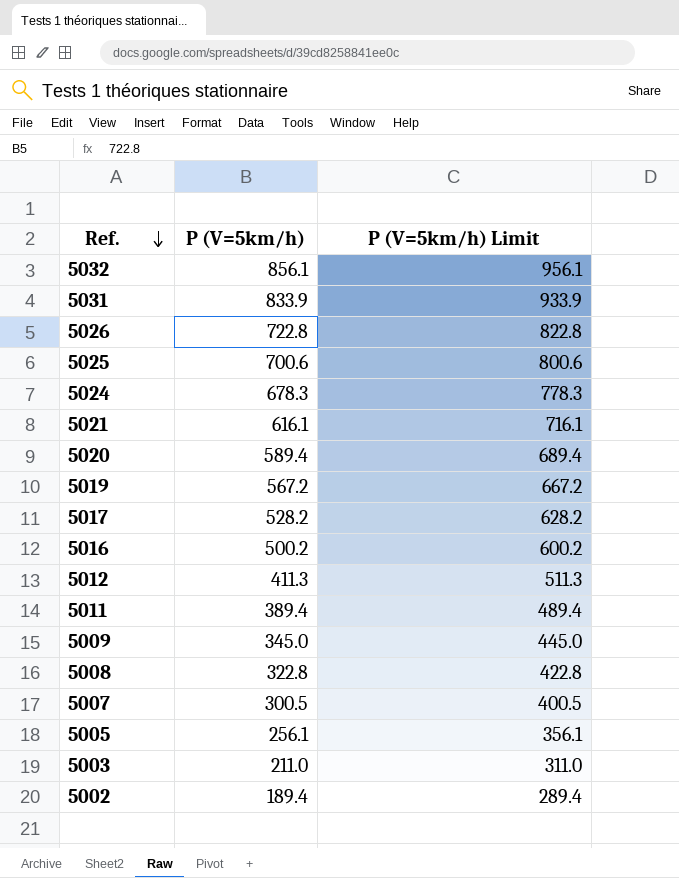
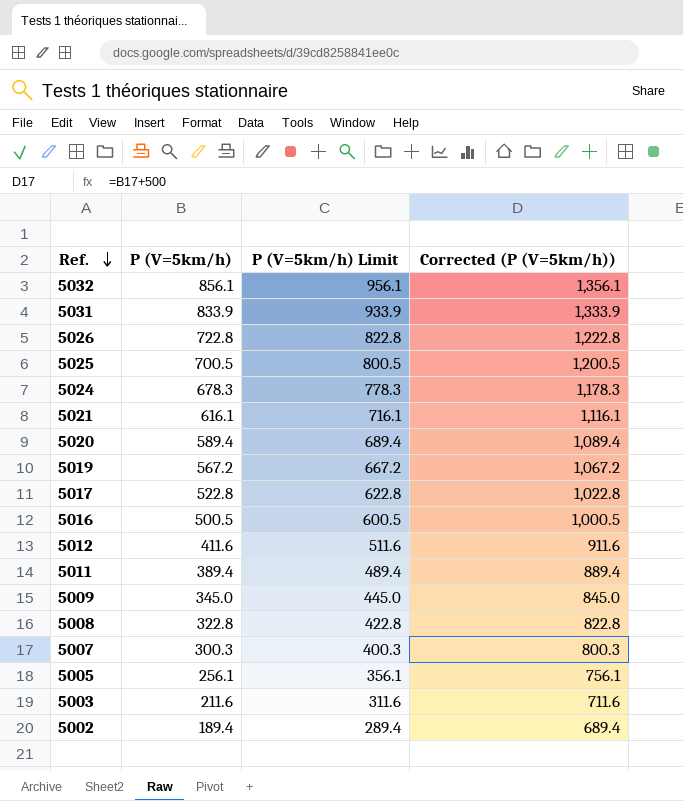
column Corrected (P (V=5km/h)) | formula: none -> [P (V=5km/h)] + 500
5025 | P (V=5km/h): 700.6 -> 700.5
5025 | P (V=5km/h) Limit: 800.6 -> 800.5
5017 | P (V=5km/h): 528.2 -> 522.8
5017 | P (V=5km/h) Limit: 628.2 -> 622.8
5016 | P (V=5km/h): 500.2 -> 500.5
5016 | P (V=5km/h) Limit: 600.2 -> 600.5
5012 | P (V=5km/h): 411.3 -> 411.6
5012 | P (V=5km/h) Limit: 511.3 -> 511.6
5007 | P (V=5km/h): 300.5 -> 300.3
5007 | P (V=5km/h) Limit: 400.5 -> 400.3
5003 | P (V=5km/h): 211.0 -> 211.6
5003 | P (V=5km/h) Limit: 311.0 -> 311.6

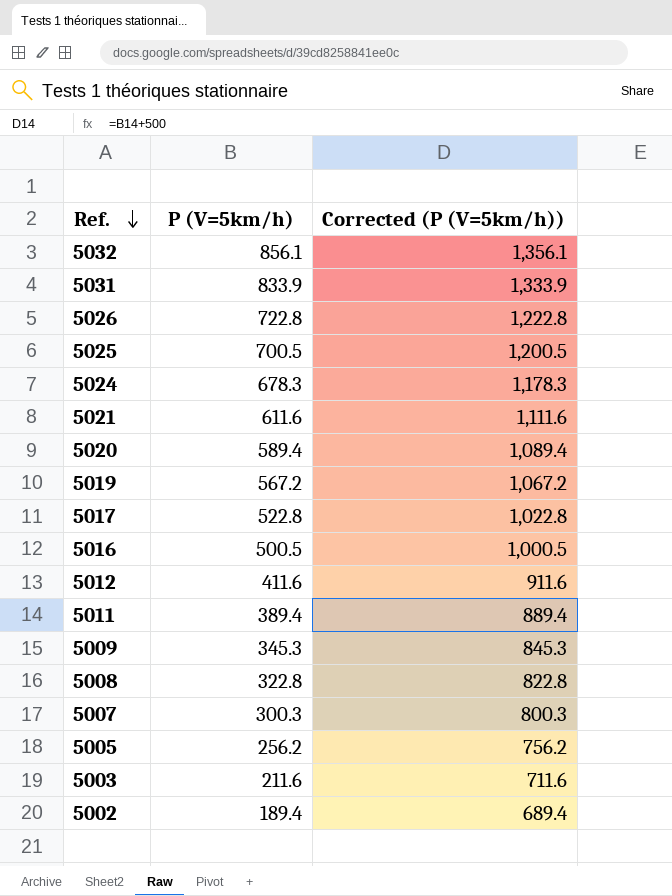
column P (V=5km/h) Limit | formula: [P (V=5km/h)] + 100 -> none
5021 | P (V=5km/h): 616.1 -> 611.6
5021 | Corrected (P (V=5km/h)): 1,116.1 -> 1,111.6
5009 | P (V=5km/h): 345.0 -> 345.3
5009 | Corrected (P (V=5km/h)): 845.0 -> 845.3
5005 | P (V=5km/h): 256.1 -> 256.2
5005 | Corrected (P (V=5km/h)): 756.1 -> 756.2

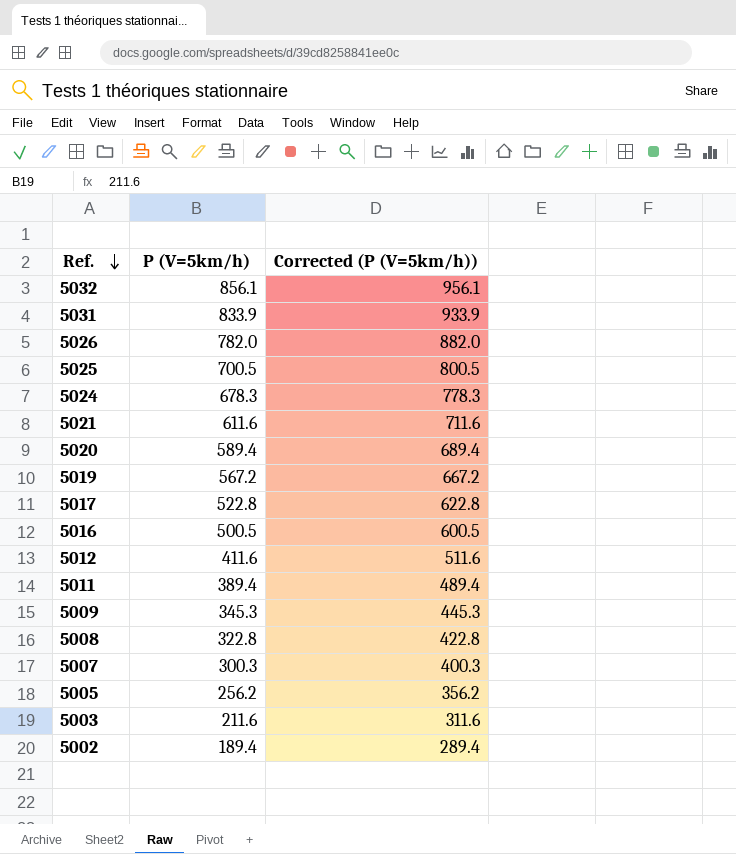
column Corrected (P (V=5km/h)) | formula: [P (V=5km/h)] + 500 -> [P (V=5km/h)] + 100
5026 | P (V=5km/h): 722.8 -> 782.0

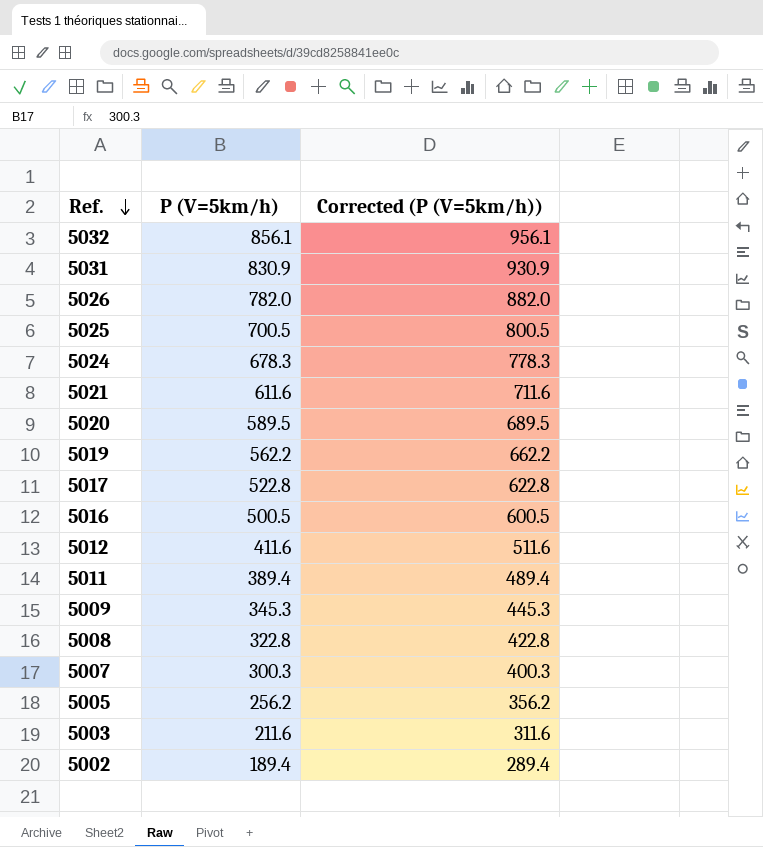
5031 | P (V=5km/h): 833.9 -> 830.9
5031 | Corrected (P (V=5km/h)): 933.9 -> 930.9
5020 | P (V=5km/h): 589.4 -> 589.5
5020 | Corrected (P (V=5km/h)): 689.4 -> 689.5
5019 | P (V=5km/h): 567.2 -> 562.2
5019 | Corrected (P (V=5km/h)): 667.2 -> 662.2

